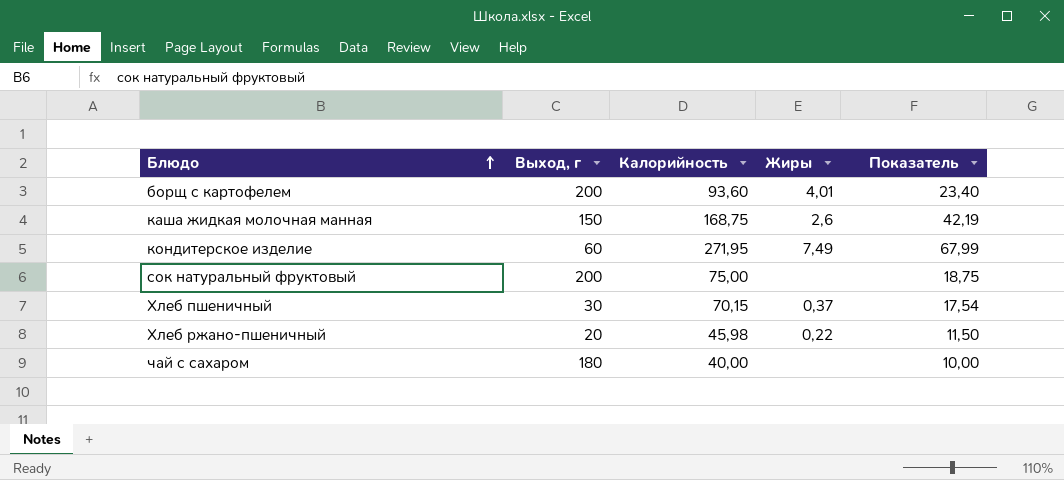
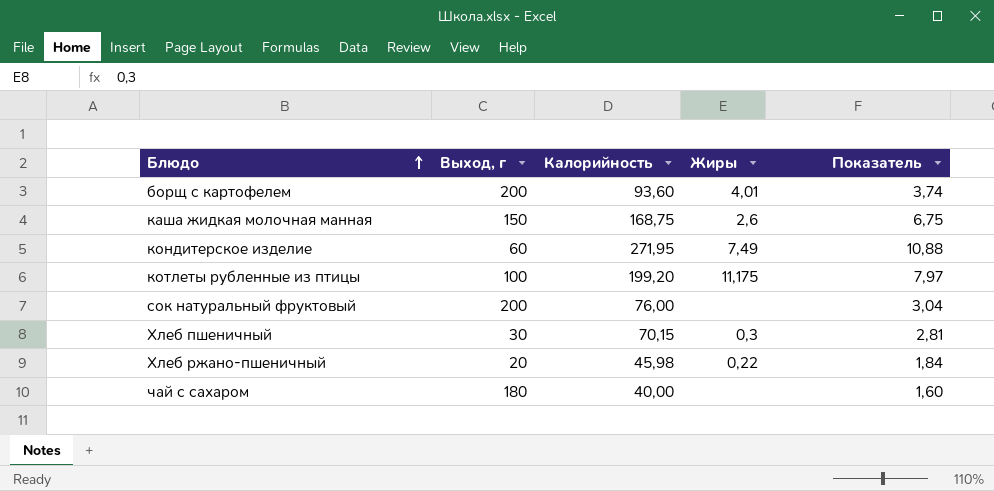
column Показатель | formula: [Калорийность] * 0,25 -> [Калорийность] * 0,04
row котлеты рубленные из птицы: none -> 100 | 199,20 | 11,175 | 7,97
сок натуральный фруктовый | Калорийность: 75,00 -> 76,00
Хлеб пшеничный | Жиры: 0,37 -> 0,3

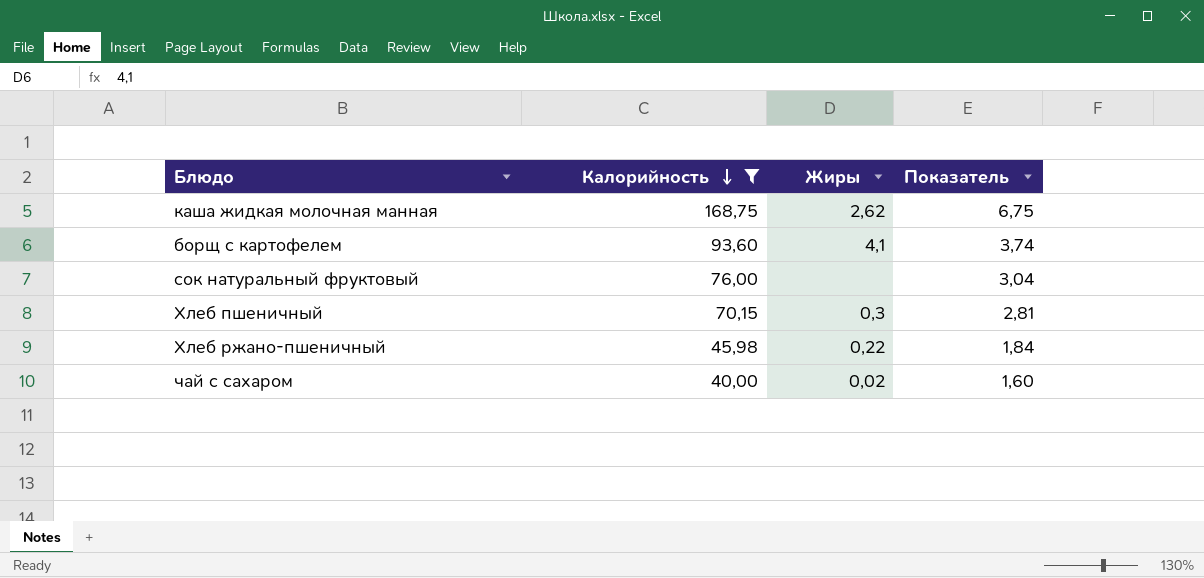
filter: none -> Калорийность <= 168,75
row order: Блюдо ascending -> Калорийность descending
column Выход, г | position: 2 -> none
каша жидкая молочная манная | Жиры: 2,6 -> 2,62
борщ с картофелем | Жиры: 4,01 -> 4,1
чай с сахаром | Жиры: none -> 0,02

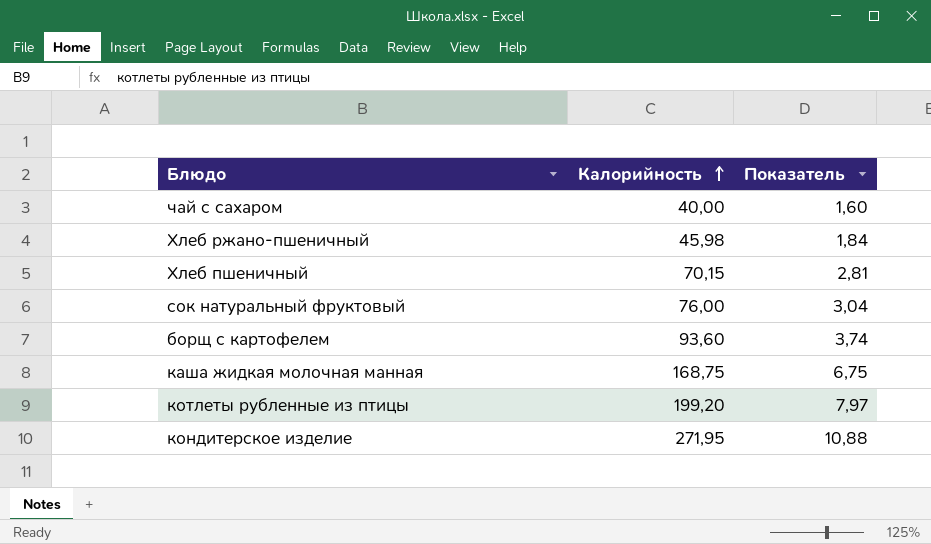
filter: Калорийность <= 168,75 -> none
row order: Калорийность descending -> Калорийность ascending
column Жиры | position: 3 -> none

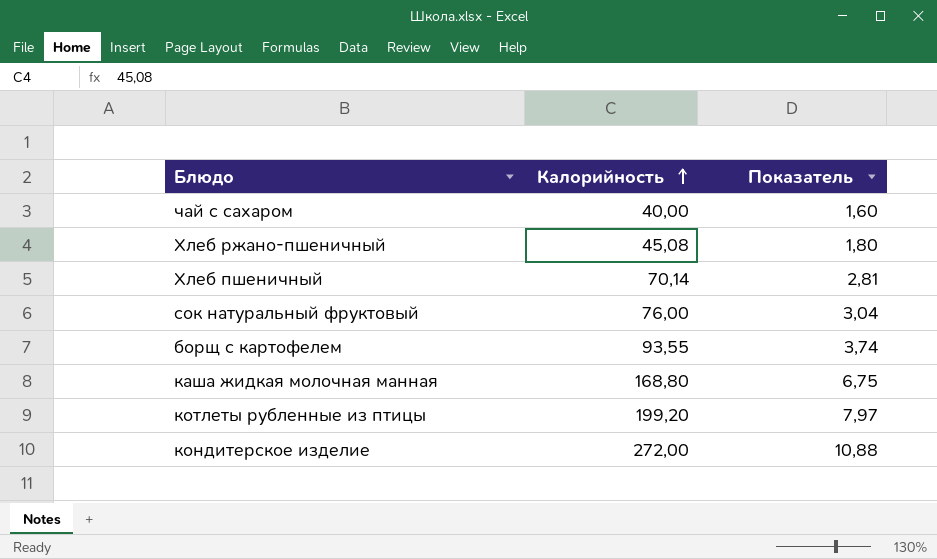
Хлеб ржано-пшеничный | Калорийность: 45,98 -> 45,08
Хлеб ржано-пшеничный | Показатель: 1,84 -> 1,80
Хлеб пшеничный | Калорийность: 70,15 -> 70,14
борщ с картофелем | Калорийность: 93,60 -> 93,55
каша жидкая молочная манная | Калорийность: 168,75 -> 168,80
кондитерское изделие | Калорийность: 271,95 -> 272,00

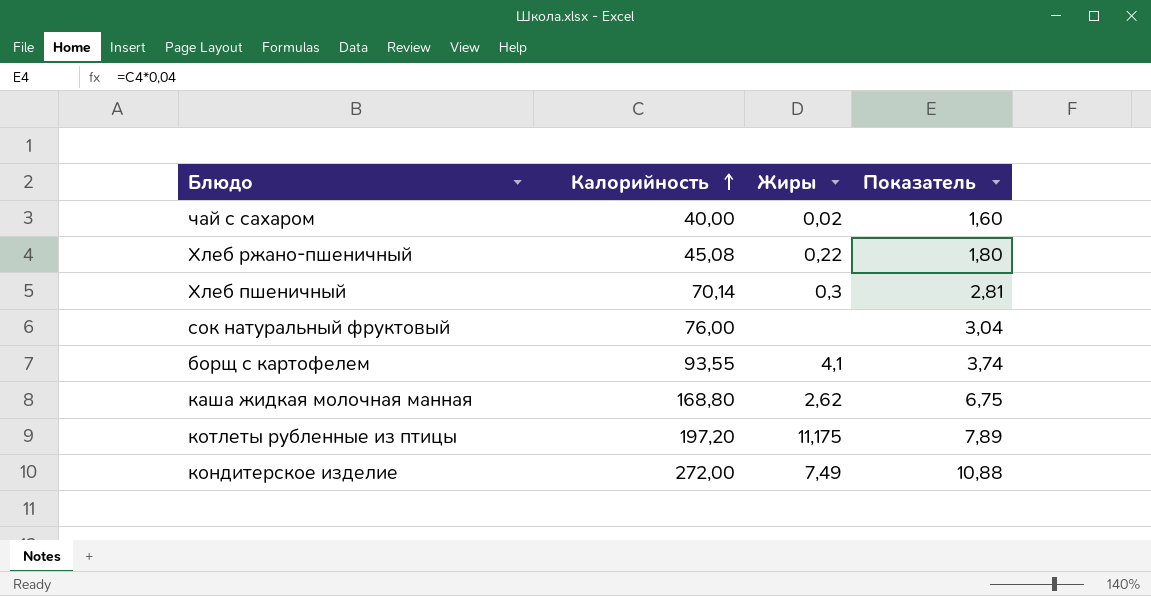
column Жиры | position: none -> 3
котлеты рубленные из птицы | Калорийность: 199,20 -> 197,20
котлеты рубленные из птицы | Показатель: 7,97 -> 7,89

